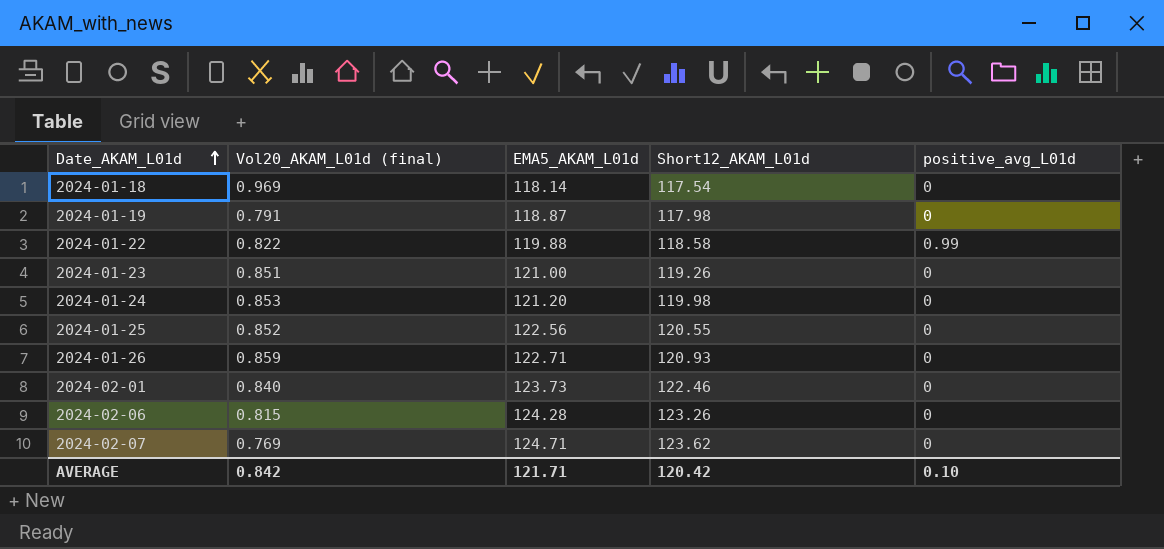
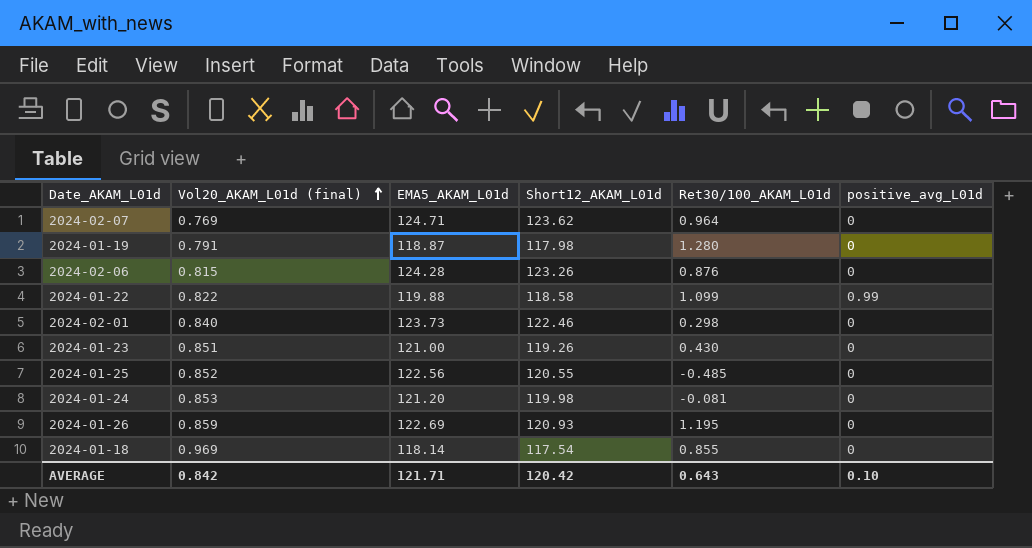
row order: Date_AKAM_L01d ascending -> Vol20_AKAM_L01d (final) ascending
column Ret30/100_AKAM_L01d | position: none -> 5
2024-01-26 | EMA5_AKAM_L01d: 122.71 -> 122.69

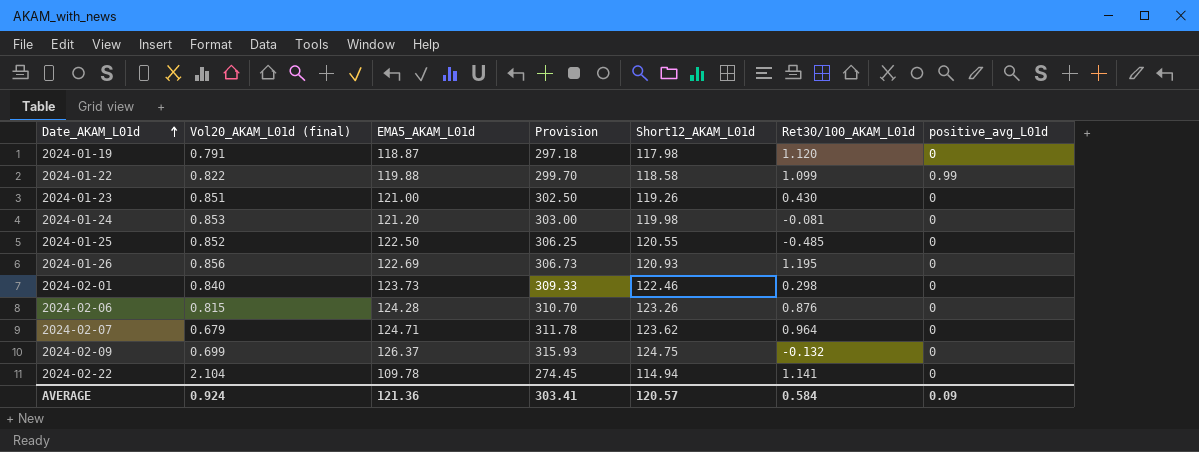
row order: Vol20_AKAM_L01d (final) ascending -> Date_AKAM_L01d ascending
column Provision | formula: none -> [EMA5_AKAM_L01d] * 2.5
row 2024-01-18: 0.969 | 118.14 | 117.54 | 0.855 | 0 -> none
2024-01-19 | Ret30/100_AKAM_L01d: 1.280 -> 1.120
2024-01-25 | EMA5_AKAM_L01d: 122.56 -> 122.50
2024-01-26 | Vol20_AKAM_L01d (final): 0.859 -> 0.856
2024-02-07 | Vol20_AKAM_L01d (final): 0.769 -> 0.679
row 2024-02-09: none -> 0.699 | 126.37 | 315.93 | 124.75 | -0.132 | 0
row 2024-02-22: none -> 2.104 | 109.78 | 274.45 | 114.94 | 1.141 | 0
AVERAGE | Vol20_AKAM_L01d (final): 0.842 -> 0.924
AVERAGE | EMA5_AKAM_L01d: 121.71 -> 121.36
AVERAGE | Short12_AKAM_L01d: 120.42 -> 120.57
AVERAGE | Ret30/100_AKAM_L01d: 0.643 -> 0.584
AVERAGE | positive_avg_L01d: 0.10 -> 0.09

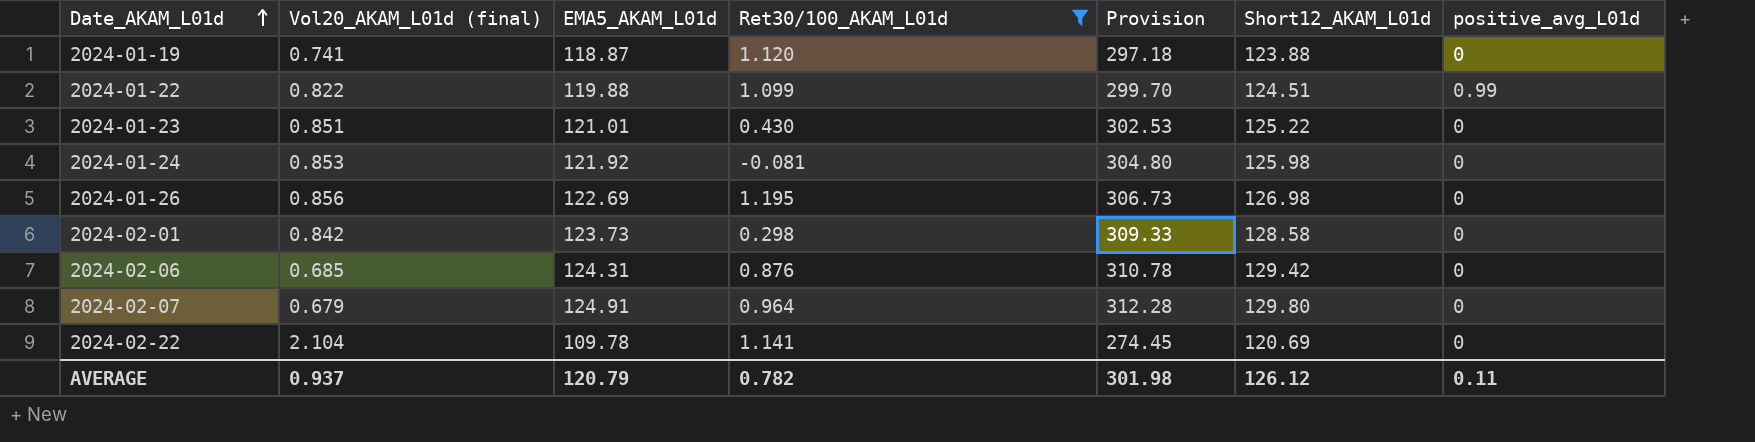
filter: none -> Ret30/100_AKAM_L01d >= -0.081
column Ret30/100_AKAM_L01d | position: 6 -> 4
2024-01-19 | Vol20_AKAM_L01d (final): 0.791 -> 0.741
2024-01-19 | Short12_AKAM_L01d: 117.98 -> 123.88
2024-01-22 | Short12_AKAM_L01d: 118.58 -> 124.51
2024-01-23 | EMA5_AKAM_L01d: 121.00 -> 121.01
2024-01-23 | Provision: 302.50 -> 302.53
2024-01-23 | Short12_AKAM_L01d: 119.26 -> 125.22
2024-01-24 | EMA5_AKAM_L01d: 121.20 -> 121.92
2024-01-24 | Provision: 303.00 -> 304.80
2024-01-24 | Short12_AKAM_L01d: 119.98 -> 125.98
2024-01-26 | Short12_AKAM_L01d: 120.93 -> 126.98
2024-02-01 | Vol20_AKAM_L01d (final): 0.840 -> 0.842
2024-02-01 | Short12_AKAM_L01d: 122.46 -> 128.58
2024-02-06 | Vol20_AKAM_L01d (final): 0.815 -> 0.685
2024-02-06 | EMA5_AKAM_L01d: 124.28 -> 124.31
2024-02-06 | Provision: 310.70 -> 310.78
2024-02-06 | Short12_AKAM_L01d: 123.26 -> 129.42
2024-02-07 | EMA5_AKAM_L01d: 124.71 -> 124.91
2024-02-07 | Provision: 311.78 -> 312.28
2024-02-07 | Short12_AKAM_L01d: 123.62 -> 129.80
2024-02-22 | Short12_AKAM_L01d: 114.94 -> 120.69
AVERAGE | Vol20_AKAM_L01d (final): 0.924 -> 0.937
AVERAGE | EMA5_AKAM_L01d: 121.36 -> 120.79
AVERAGE | Ret30/100_AKAM_L01d: 0.584 -> 0.782
AVERAGE | Provision: 303.41 -> 301.98
AVERAGE | Short12_AKAM_L01d: 120.57 -> 126.12
AVERAGE | positive_avg_L01d: 0.09 -> 0.11

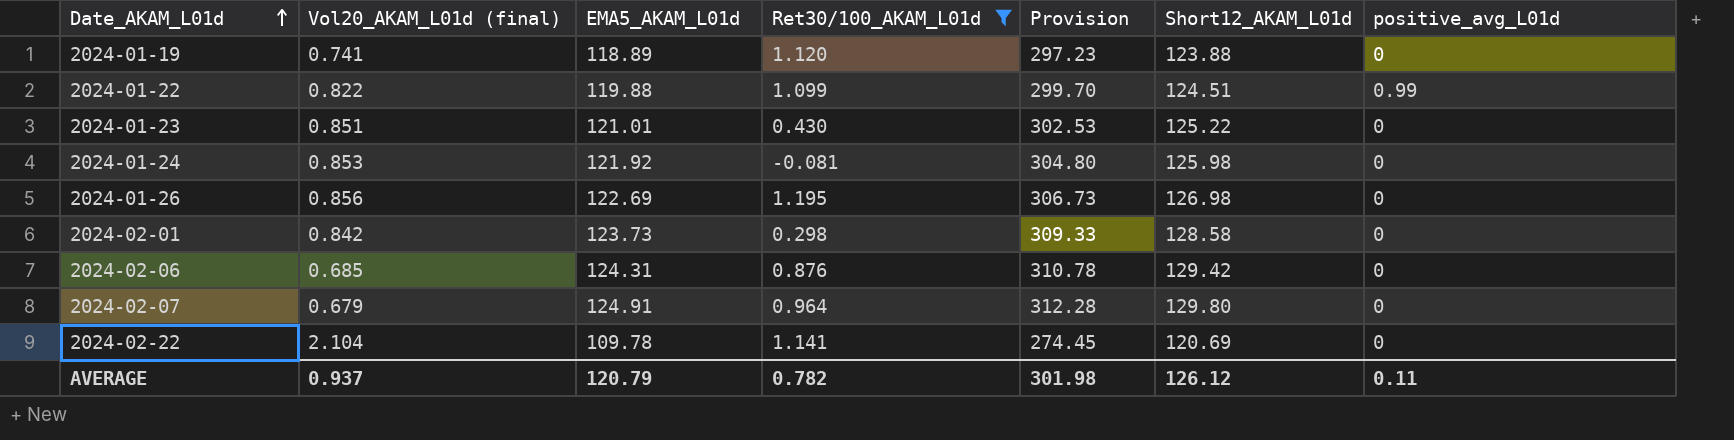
2024-01-19 | EMA5_AKAM_L01d: 118.87 -> 118.89
2024-01-19 | Provision: 297.18 -> 297.23

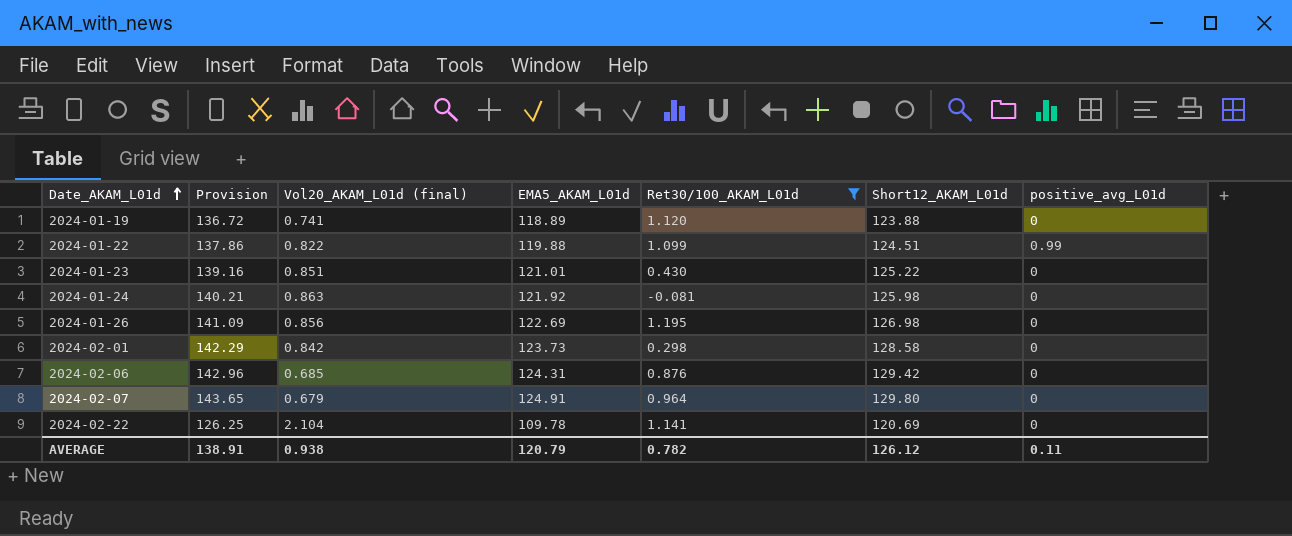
column Provision | formula: [EMA5_AKAM_L01d] * 2.5 -> [EMA5_AKAM_L01d] * 1.15
column Provision | position: 5 -> 2
2024-01-24 | Vol20_AKAM_L01d (final): 0.853 -> 0.863
AVERAGE | Provision: 301.98 -> 138.91
AVERAGE | Vol20_AKAM_L01d (final): 0.937 -> 0.938

